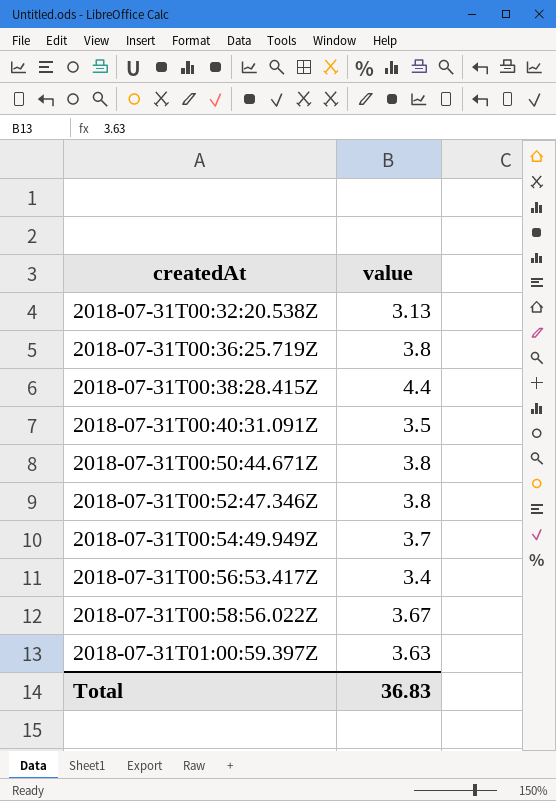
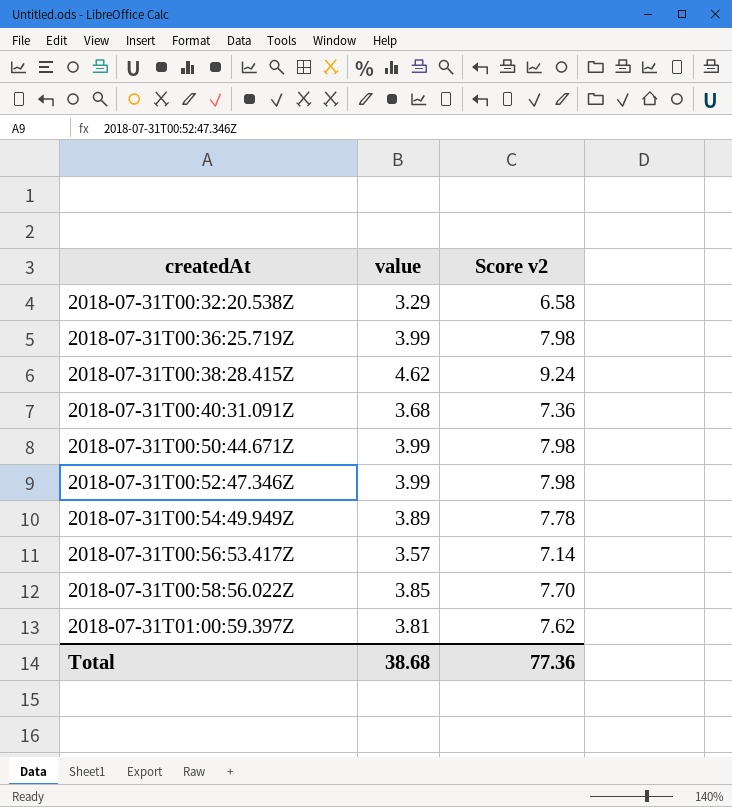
column Score v2 | formula: none -> [value] * 2
2018-07-31T00:32:20.538Z | value: 3.13 -> 3.29
2018-07-31T00:36:25.719Z | value: 3.8 -> 3.99
2018-07-31T00:38:28.415Z | value: 4.4 -> 4.62
2018-07-31T00:40:31.091Z | value: 3.5 -> 3.68
2018-07-31T00:50:44.671Z | value: 3.8 -> 3.99
2018-07-31T00:52:47.346Z | value: 3.8 -> 3.99
2018-07-31T00:54:49.949Z | value: 3.7 -> 3.89
2018-07-31T00:56:53.417Z | value: 3.4 -> 3.57
2018-07-31T00:58:56.022Z | value: 3.67 -> 3.85
2018-07-31T01:00:59.397Z | value: 3.63 -> 3.81
Total | value: 36.83 -> 38.68

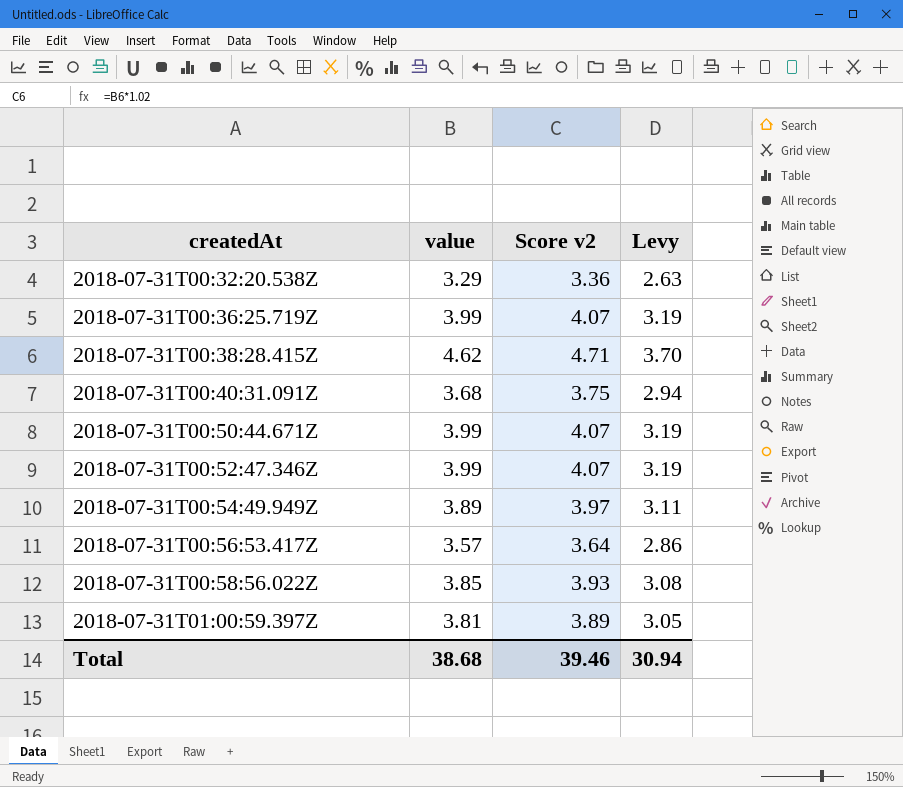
column Score v2 | formula: [value] * 2 -> [value] * 1.02
column Levy | formula: none -> [value] * 0.8
Total | Score v2: 77.36 -> 39.46

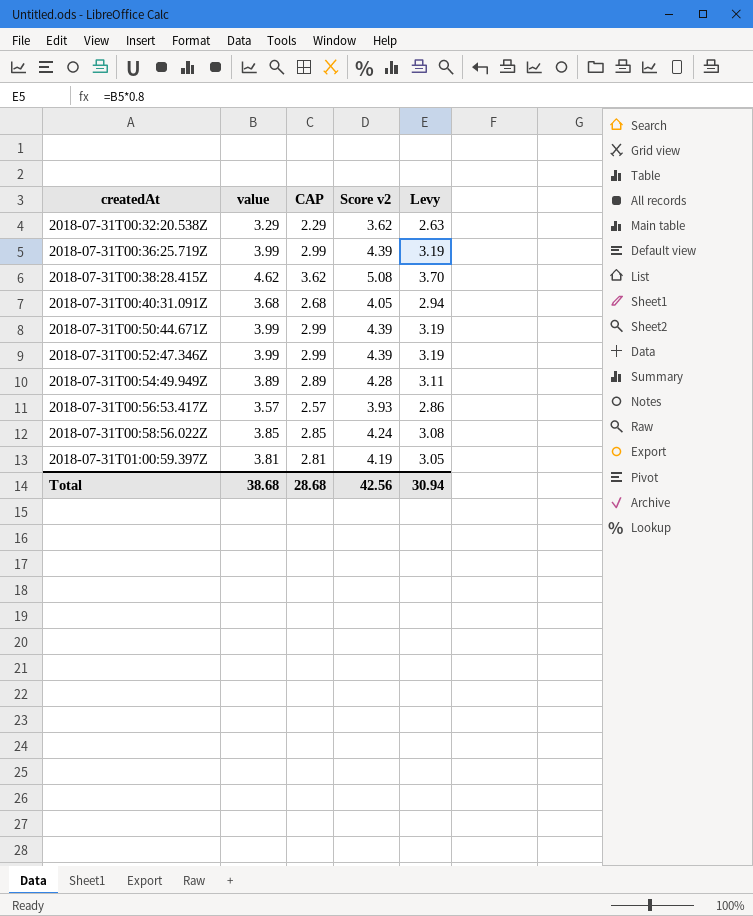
column CAP | formula: none -> [value] - 1
column Score v2 | formula: [value] * 1.02 -> [value] * 1.1
Total | Score v2: 39.46 -> 42.56

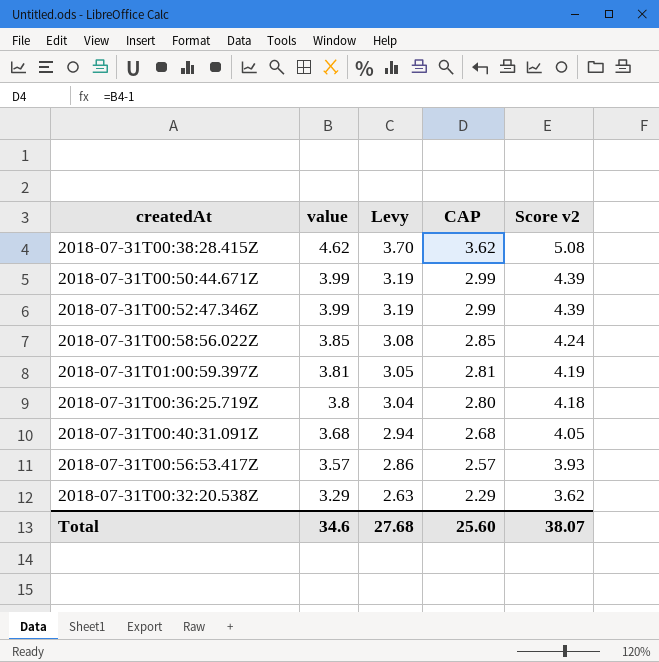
row order: createdAt ascending -> value descending
column Levy | position: 5 -> 3
row 2018-07-31T00:54:49.949Z: 3.89 | 2.89 | 4.28 | 3.11 -> none
2018-07-31T00:36:25.719Z | value: 3.99 -> 3.8
2018-07-31T00:36:25.719Z | Levy: 3.19 -> 3.04
2018-07-31T00:36:25.719Z | CAP: 2.99 -> 2.80
2018-07-31T00:36:25.719Z | Score v2: 4.39 -> 4.18
Total | value: 38.68 -> 34.6
Total | Levy: 30.94 -> 27.68
Total | CAP: 28.68 -> 25.60
Total | Score v2: 42.56 -> 38.07

